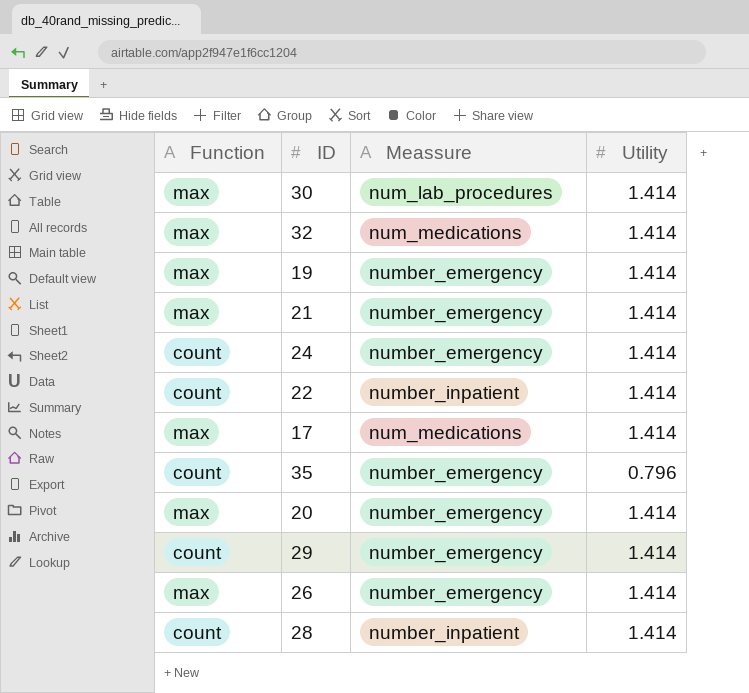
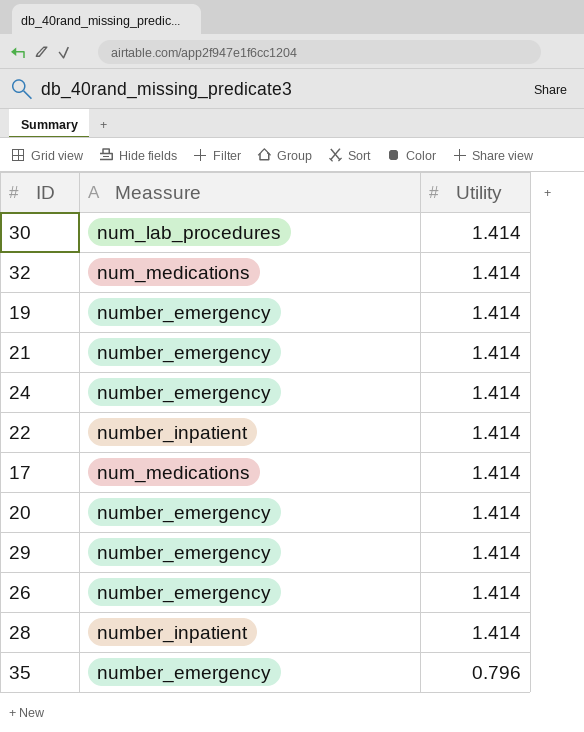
row order: none -> Utility descending
column Function | position: 1 -> none

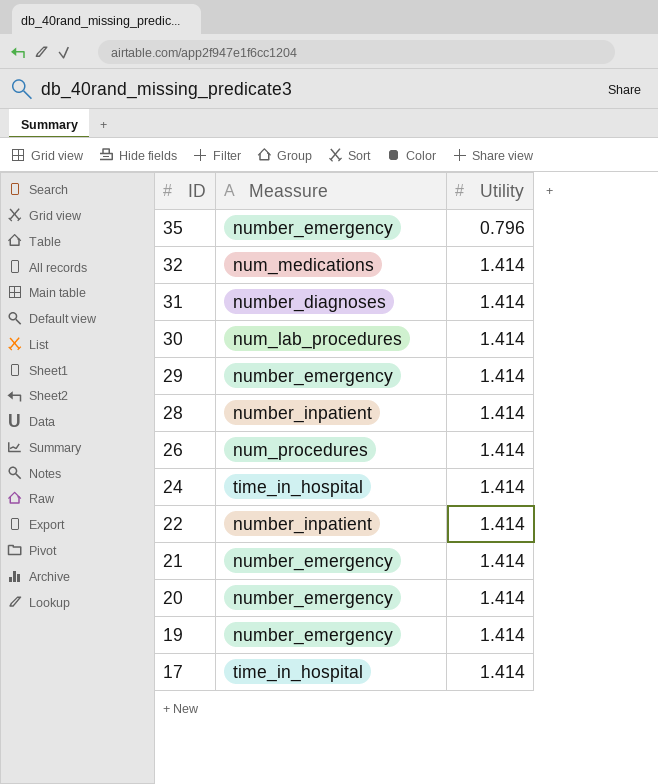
row order: Utility descending -> ID descending
row 31: none -> number_diagnoses | 1.414
26 | Meassure: number_emergency -> num_procedures
24 | Meassure: number_emergency -> time_in_hospital
17 | Meassure: num_medications -> time_in_hospital

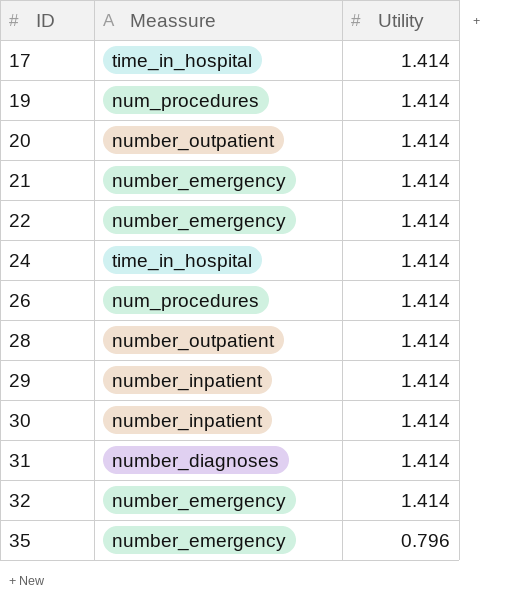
row order: ID descending -> ID ascending
19 | Meassure: number_emergency -> num_procedures
20 | Meassure: number_emergency -> number_outpatient
22 | Meassure: number_inpatient -> number_emergency
28 | Meassure: number_inpatient -> number_outpatient
29 | Meassure: number_emergency -> number_inpatient
30 | Meassure: num_lab_procedures -> number_inpatient
32 | Meassure: num_medications -> number_emergency

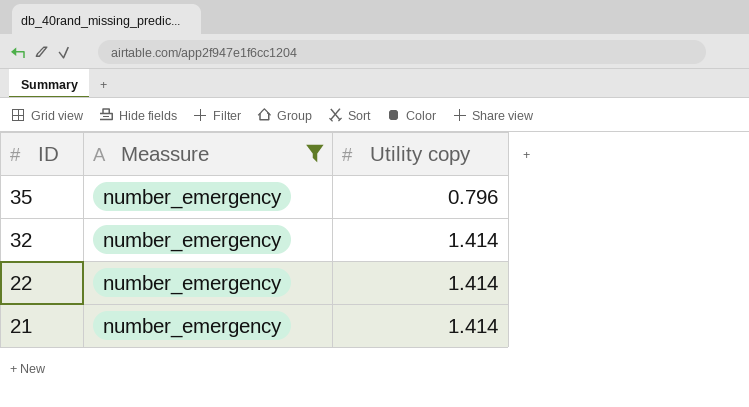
filter: none -> Meassure = number_emergency
row order: ID ascending -> ID descending
column name: Utility -> Utility copy

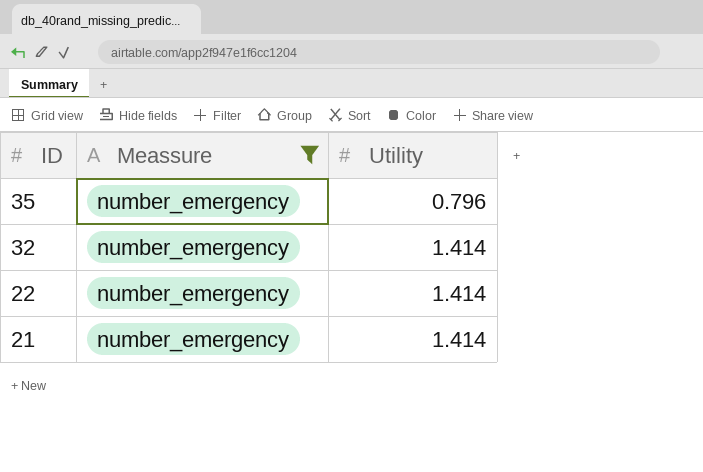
column name: Utility copy -> Utility

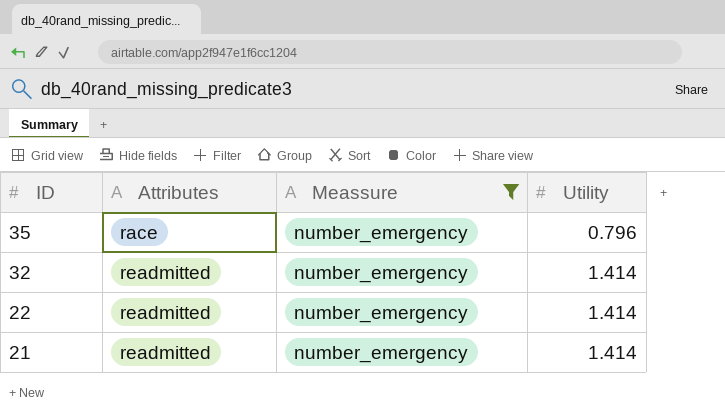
column Attributes | position: none -> 2

